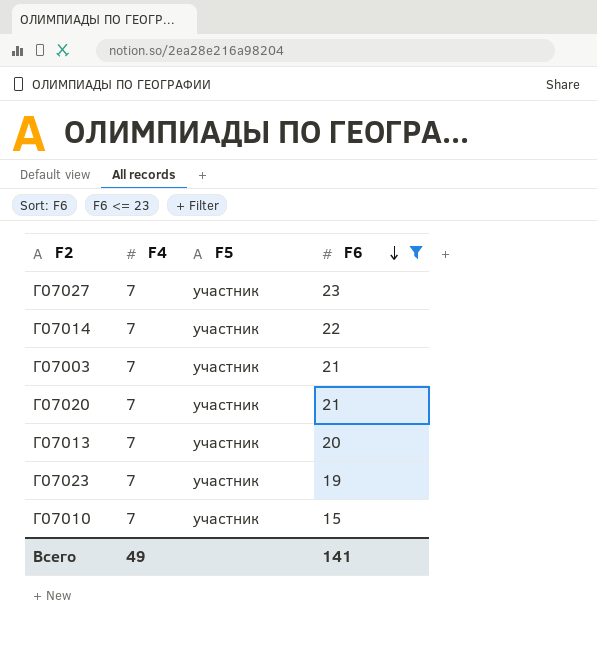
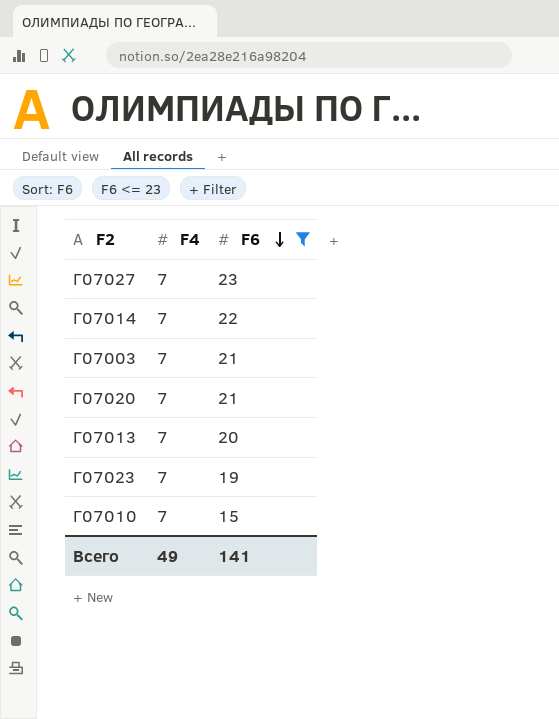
column F5 | position: 3 -> none

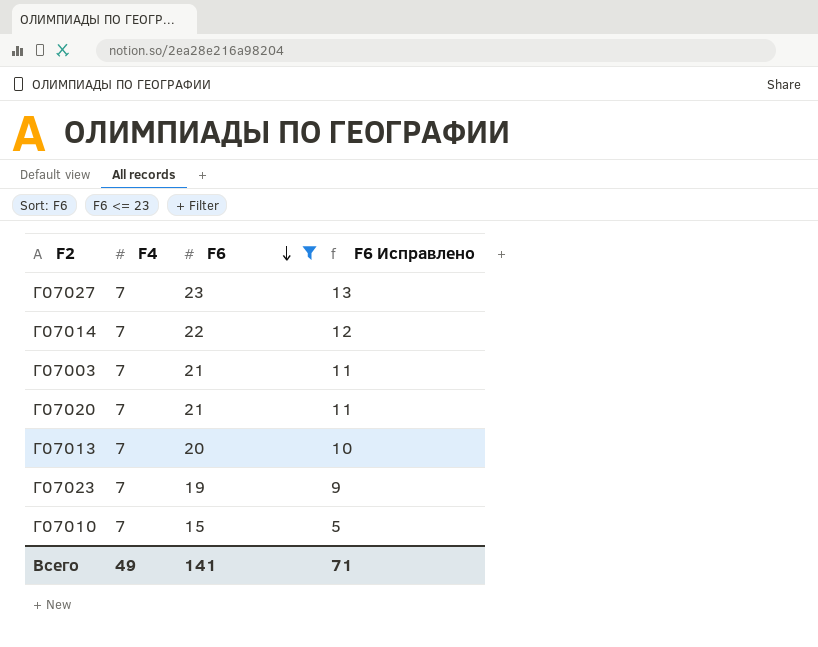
column F6 Исправлено | formula: none -> [F6] - 10

